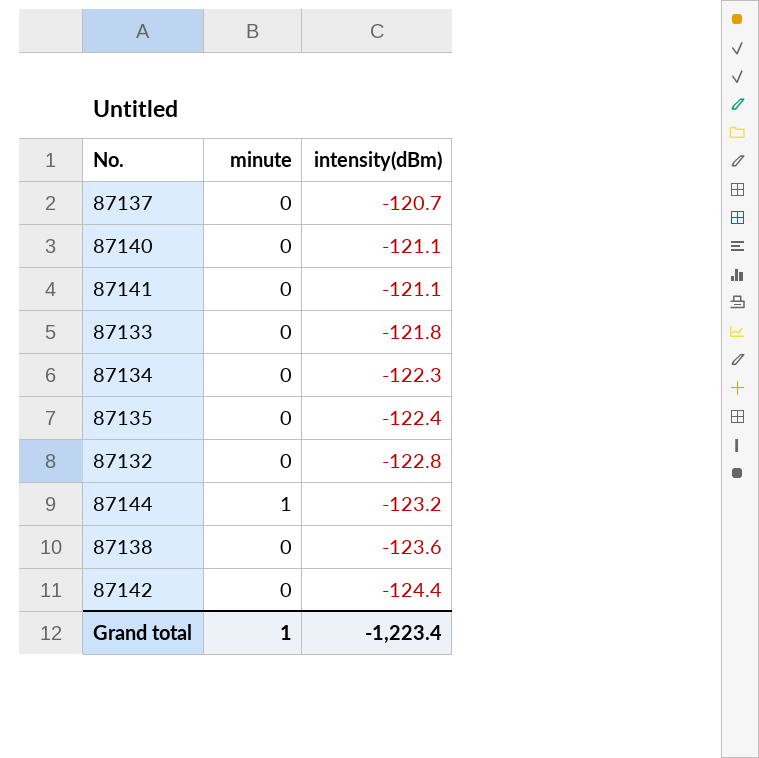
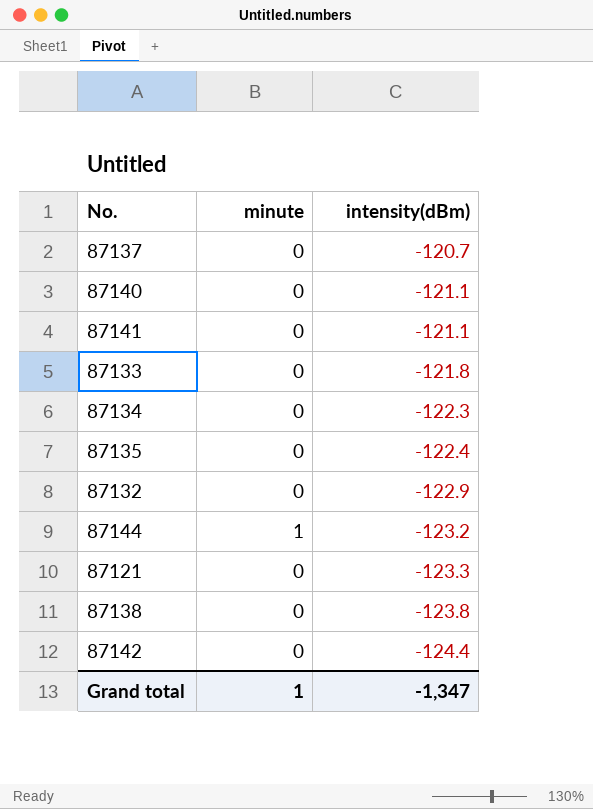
87132 | intensity(dBm): -122.8 -> -122.9
row 87121: none -> 0 | -123.3
87138 | intensity(dBm): -123.6 -> -123.8
Grand total | intensity(dBm): -1,223.4 -> -1,347

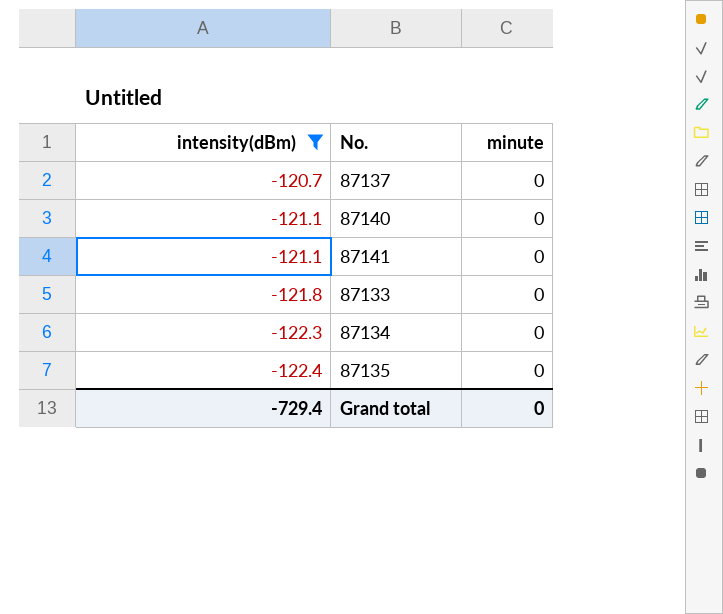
filter: none -> intensity(dBm) >= -122.4
column intensity(dBm) | position: 3 -> 1
Grand total | intensity(dBm): -1,347 -> -729.4
Grand total | minute: 1 -> 0

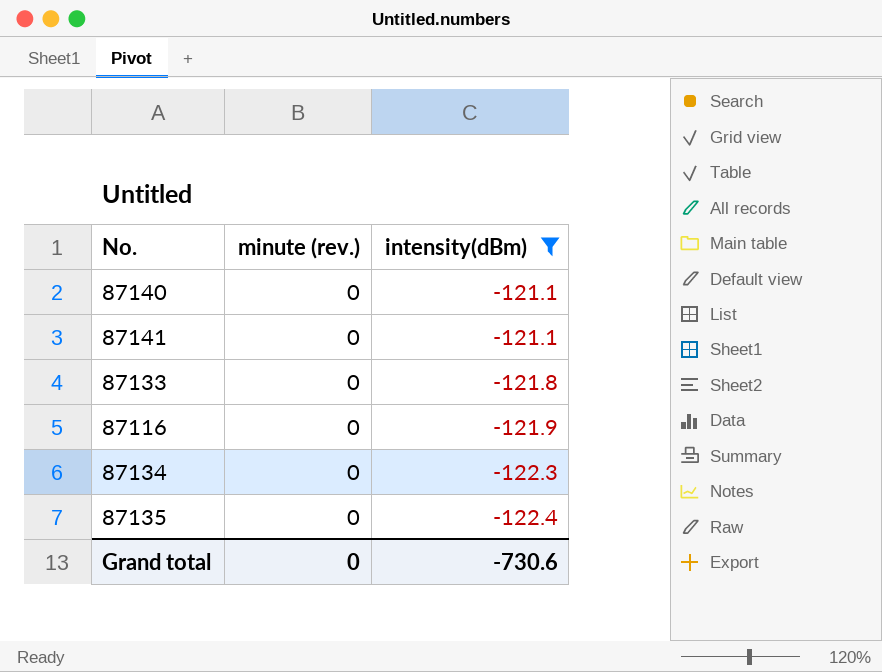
column name: minute -> minute (rev.)
column intensity(dBm) | position: 1 -> 3
row 87137: -120.7 | 0 -> none
row 87116: none -> 0 | -121.9
Grand total | intensity(dBm): -729.4 -> -730.6

